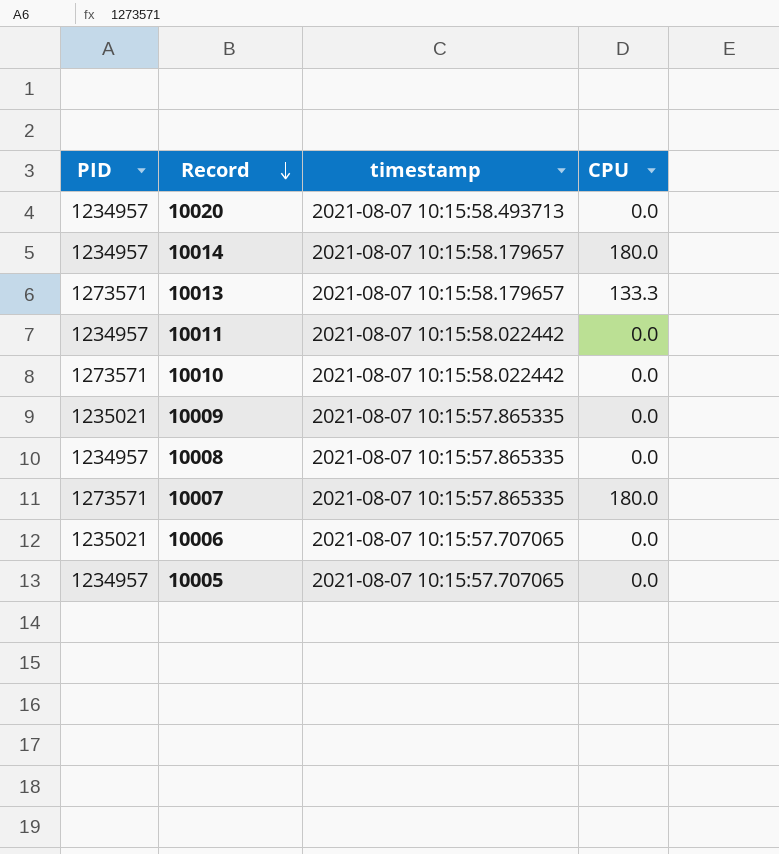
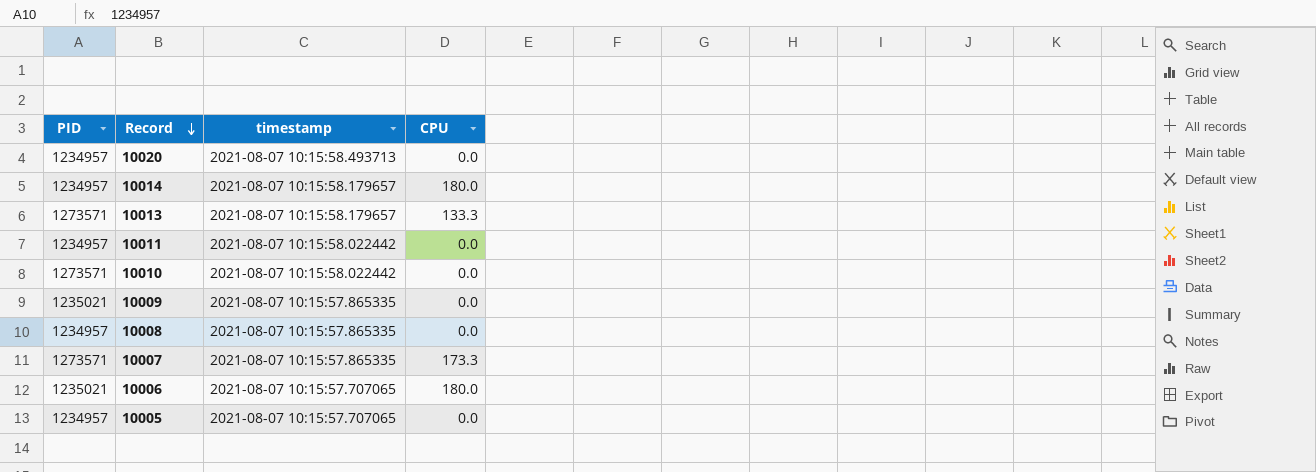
10007 | CPU: 180.0 -> 173.3
10006 | CPU: 0.0 -> 180.0

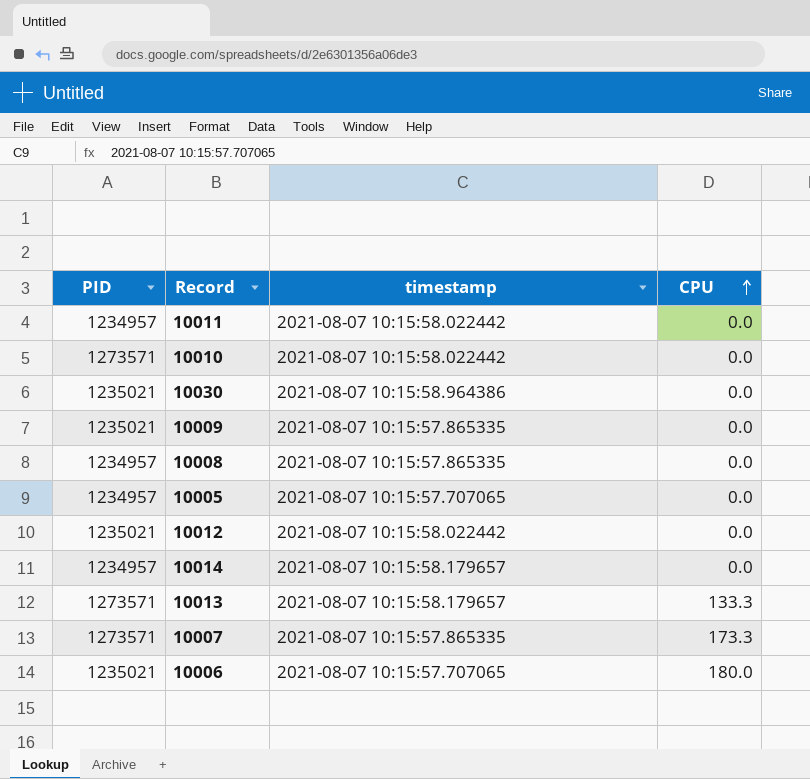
row order: Record descending -> CPU ascending
row 10020: 1234957 | 2021-08-07 10:15:58.493713 | 0.0 -> none
row 10030: none -> 1235021 | 2021-08-07 10:15:58.964386 | 0.0
row 10012: none -> 1235021 | 2021-08-07 10:15:58.022442 | 0.0
10014 | CPU: 180.0 -> 0.0

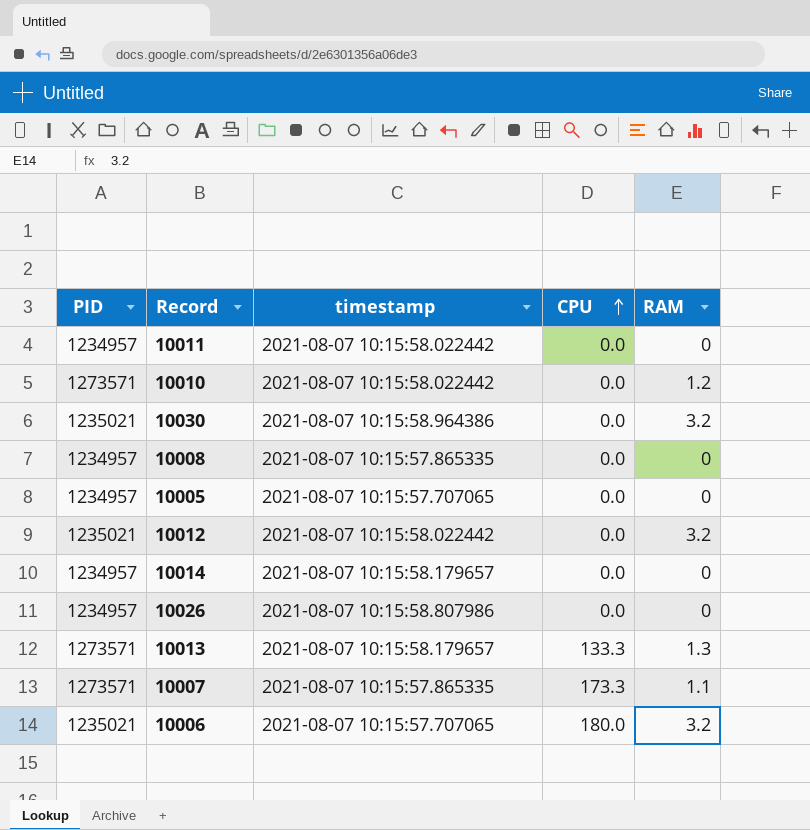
column RAM | position: none -> 5
row 10009: 1235021 | 2021-08-07 10:15:57.865335 | 0.0 -> none
row 10026: none -> 1234957 | 2021-08-07 10:15:58.807986 | 0.0 | 0

